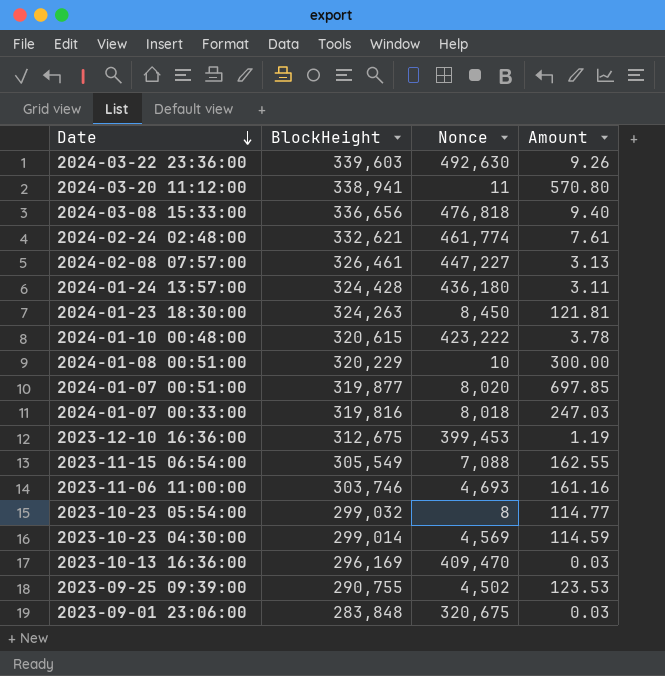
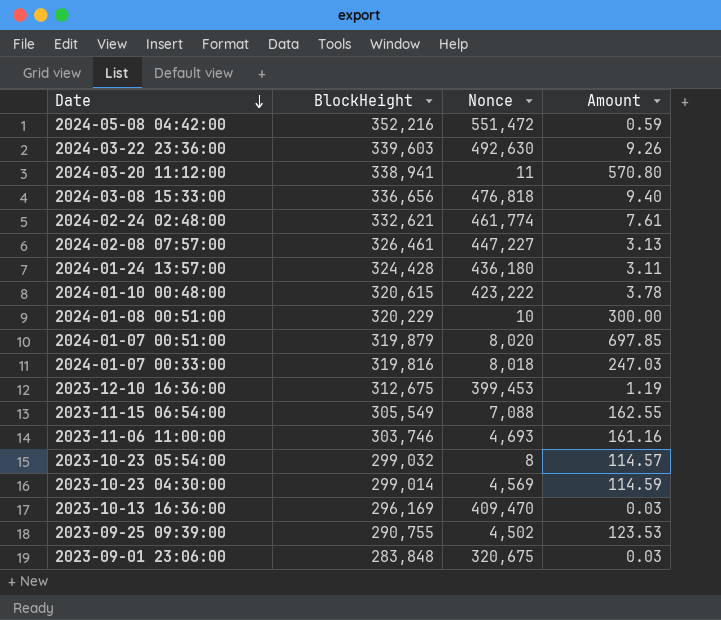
row 2024-01-23 18:30:00: 324,263 | 8,450 | 121.81 -> none
row 2024-05-08 04:42:00: none -> 352,216 | 551,472 | 0.59
2024-01-07 00:51:00 | BlockHeight: 319,877 -> 319,879
2023-10-23 05:54:00 | Amount: 114.77 -> 114.57

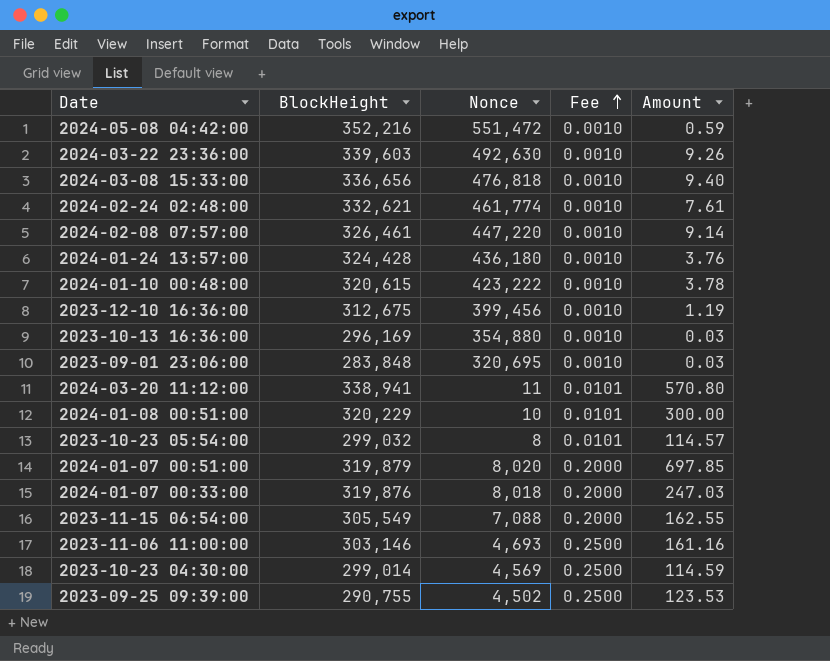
row order: Date descending -> Fee ascending
column Fee | position: none -> 4
2024-02-08 07:57:00 | Nonce: 447,227 -> 447,220
2024-02-08 07:57:00 | Amount: 3.13 -> 9.14
2024-01-24 13:57:00 | Amount: 3.11 -> 3.76
2023-12-10 16:36:00 | Nonce: 399,453 -> 399,456
2023-10-13 16:36:00 | Nonce: 409,470 -> 354,880
2023-09-01 23:06:00 | Nonce: 320,675 -> 320,695
2024-01-07 00:33:00 | BlockHeight: 319,816 -> 319,876
2023-11-06 11:00:00 | BlockHeight: 303,746 -> 303,146

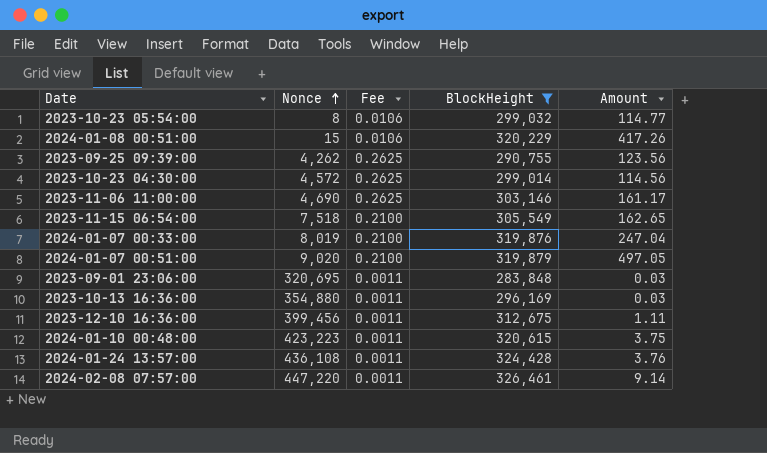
filter: none -> BlockHeight <= 326,461
row order: Fee ascending -> Nonce ascending
column BlockHeight | position: 2 -> 4
2023-10-23 05:54:00 | Fee: 0.0101 -> 0.0106
2023-10-23 05:54:00 | Amount: 114.57 -> 114.77
2024-01-08 00:51:00 | Nonce: 10 -> 15
2024-01-08 00:51:00 | Fee: 0.0101 -> 0.0106
2024-01-08 00:51:00 | Amount: 300.00 -> 417.26
2023-09-25 09:39:00 | Nonce: 4,502 -> 4,262
2023-09-25 09:39:00 | Fee: 0.2500 -> 0.2625
2023-09-25 09:39:00 | Amount: 123.53 -> 123.56
2023-10-23 04:30:00 | Nonce: 4,569 -> 4,572
2023-10-23 04:30:00 | Fee: 0.2500 -> 0.2625
2023-10-23 04:30:00 | Amount: 114.59 -> 114.56
2023-11-06 11:00:00 | Nonce: 4,693 -> 4,690
2023-11-06 11:00:00 | Fee: 0.2500 -> 0.2625
2023-11-06 11:00:00 | Amount: 161.16 -> 161.17
2023-11-15 06:54:00 | Nonce: 7,088 -> 7,518
2023-11-15 06:54:00 | Fee: 0.2000 -> 0.2100
2023-11-15 06:54:00 | Amount: 162.55 -> 162.65
2024-01-07 00:33:00 | Nonce: 8,018 -> 8,019
2024-01-07 00:33:00 | Fee: 0.2000 -> 0.2100
2024-01-07 00:33:00 | Amount: 247.03 -> 247.04
2024-01-07 00:51:00 | Nonce: 8,020 -> 9,020
2024-01-07 00:51:00 | Fee: 0.2000 -> 0.2100
2024-01-07 00:51:00 | Amount: 697.85 -> 497.05
2023-09-01 23:06:00 | Fee: 0.0010 -> 0.0011
2023-10-13 16:36:00 | Fee: 0.0010 -> 0.0011
2023-12-10 16:36:00 | Fee: 0.0010 -> 0.0011
2023-12-10 16:36:00 | Amount: 1.19 -> 1.11
2024-01-10 00:48:00 | Nonce: 423,222 -> 423,223
2024-01-10 00:48:00 | Fee: 0.0010 -> 0.0011
2024-01-10 00:48:00 | Amount: 3.78 -> 3.75
2024-01-24 13:57:00 | Nonce: 436,180 -> 436,108
2024-01-24 13:57:00 | Fee: 0.0010 -> 0.0011
2024-02-08 07:57:00 | Fee: 0.0010 -> 0.0011

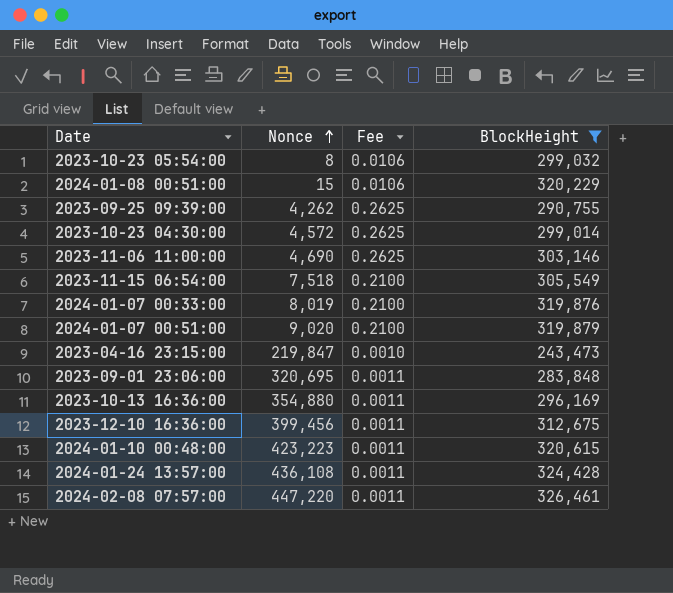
column Amount | position: 5 -> none
row 2023-04-16 23:15:00: none -> 219,847 | 0.0010 | 243,473

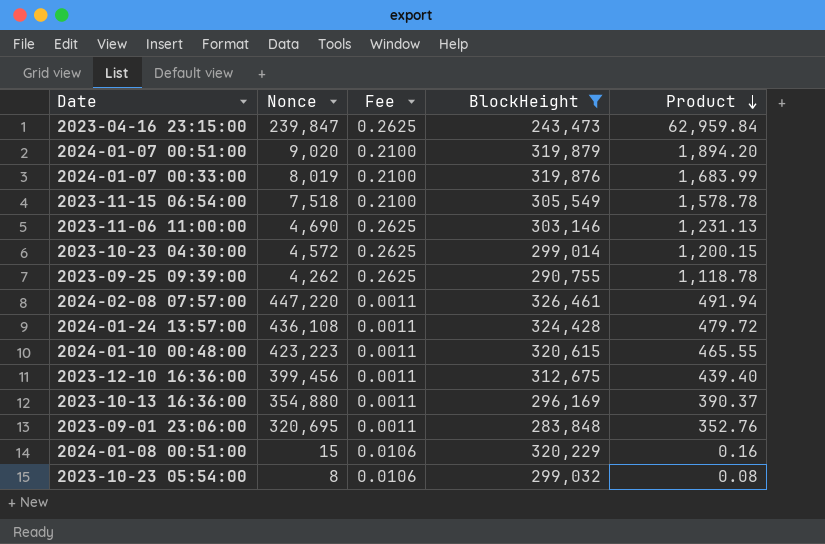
row order: Nonce ascending -> Product descending
column Product | formula: none -> [Nonce] * [Fee]
2023-04-16 23:15:00 | Nonce: 219,847 -> 239,847
2023-04-16 23:15:00 | Fee: 0.0010 -> 0.2625

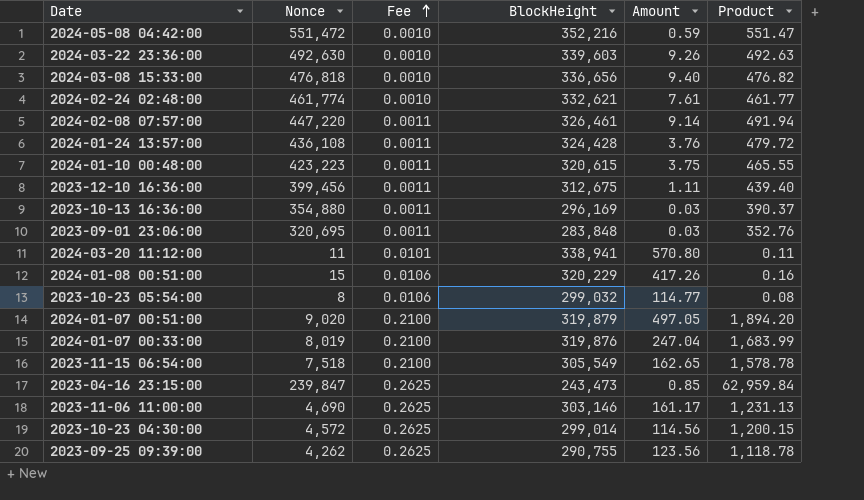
filter: BlockHeight <= 326,461 -> none
row order: Product descending -> Fee ascending
column Amount | position: none -> 5

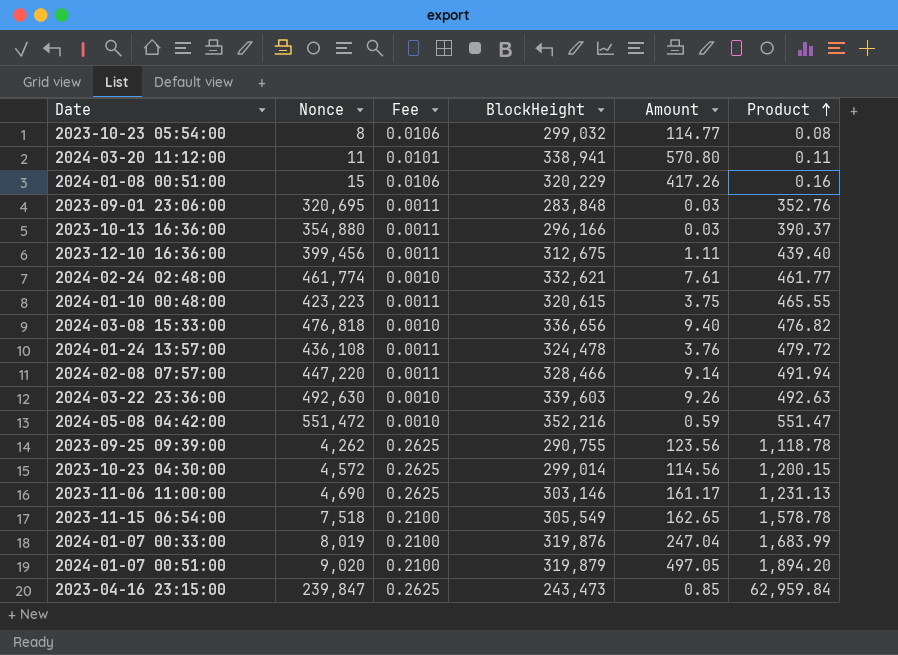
row order: Fee ascending -> Product ascending
2023-10-13 16:36:00 | BlockHeight: 296,169 -> 296,166
2024-01-24 13:57:00 | BlockHeight: 324,428 -> 324,478
2024-02-08 07:57:00 | BlockHeight: 326,461 -> 328,466

